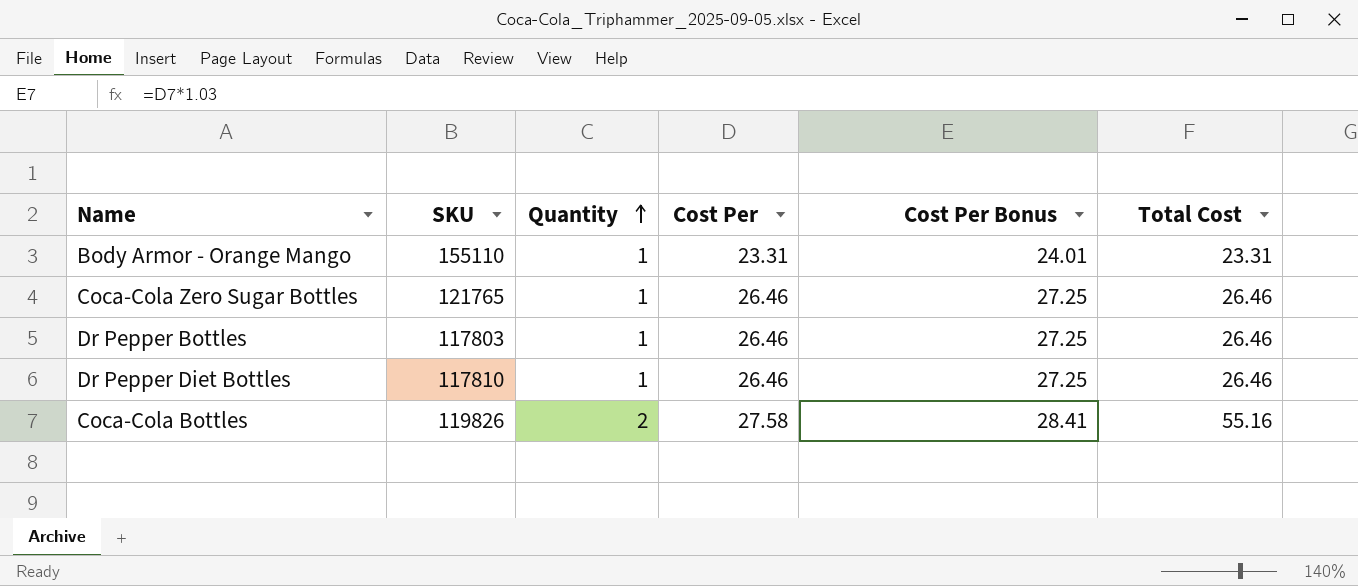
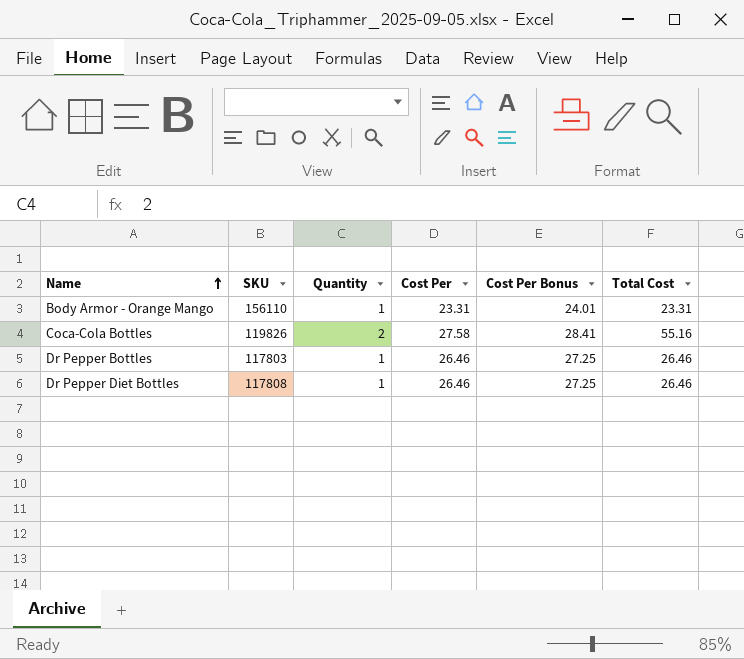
row order: Quantity ascending -> Name ascending
row Coca-Cola Zero Sugar Bottles: 121765 | 1 | 26.46 | 27.25 | 26.46 -> none
Body Armor - Orange Mango | SKU: 155110 -> 156110
Dr Pepper Diet Bottles | SKU: 117810 -> 117808

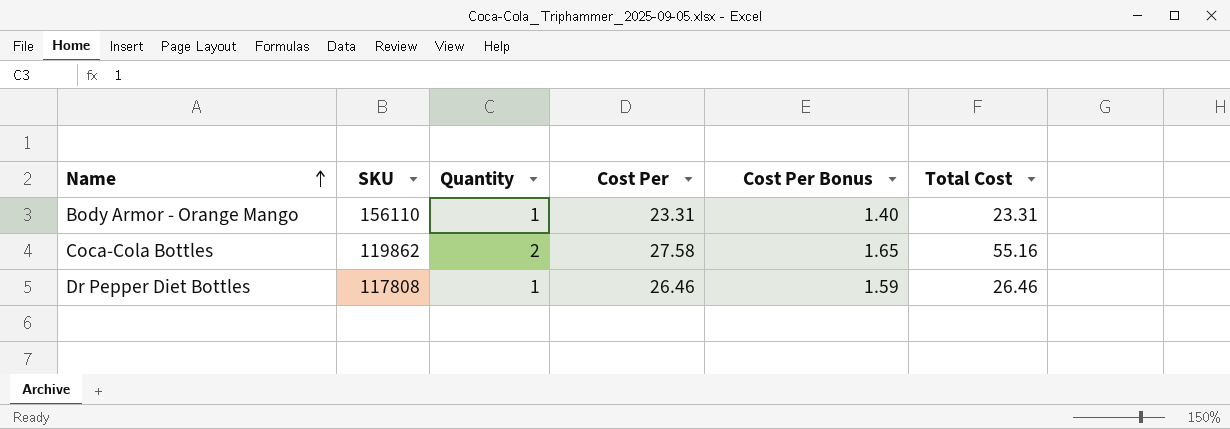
column Cost Per Bonus | formula: [Cost Per] * 1.03 -> [Cost Per] * 0.06
row Dr Pepper Bottles: 117803 | 1 | 26.46 | 27.25 | 26.46 -> none
Coca-Cola Bottles | SKU: 119826 -> 119862

